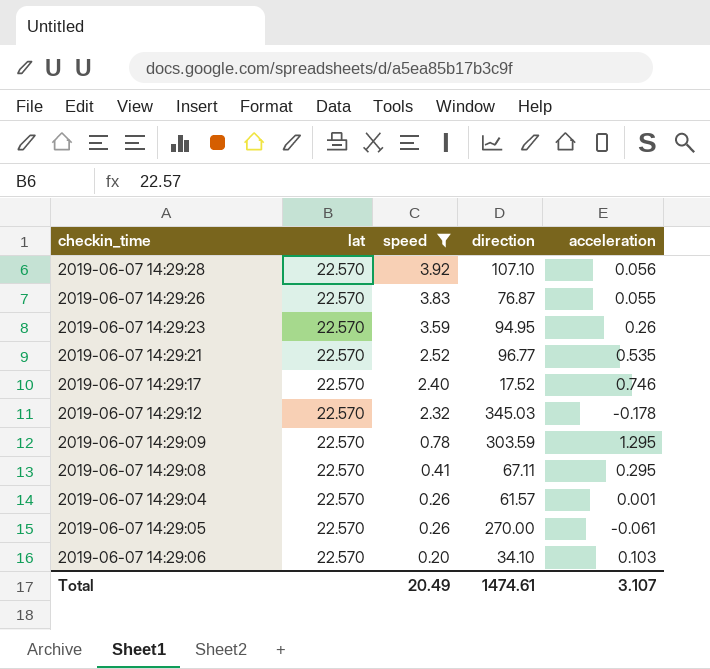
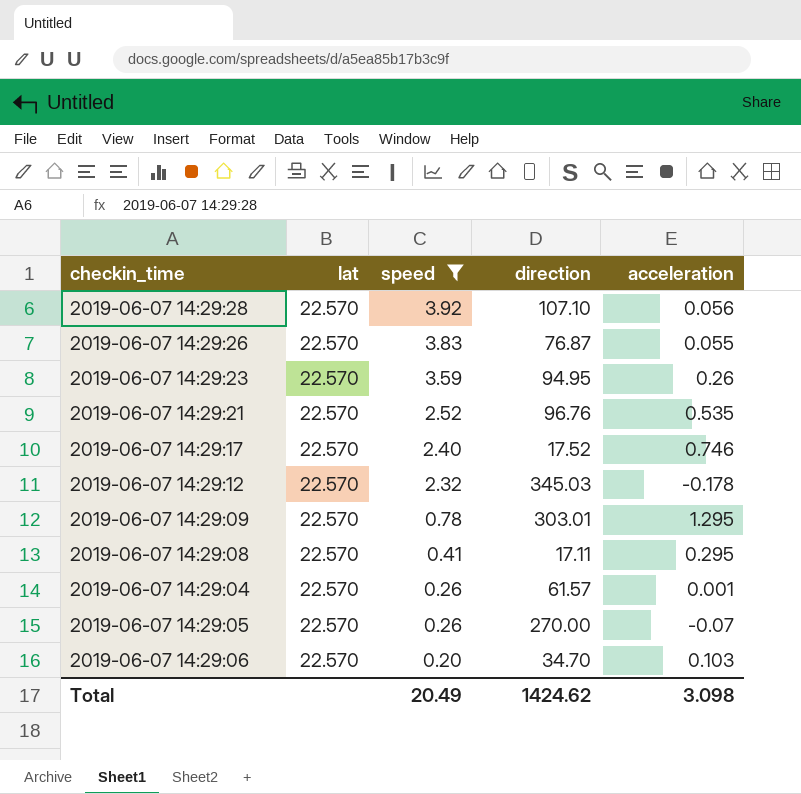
2019-06-07 14:29:21 | direction: 96.77 -> 96.76
2019-06-07 14:29:09 | direction: 303.59 -> 303.01
2019-06-07 14:29:08 | direction: 67.11 -> 17.11
2019-06-07 14:29:05 | acceleration: -0.061 -> -0.07
2019-06-07 14:29:06 | direction: 34.10 -> 34.70
Total | direction: 1474.61 -> 1424.62
Total | acceleration: 3.107 -> 3.098

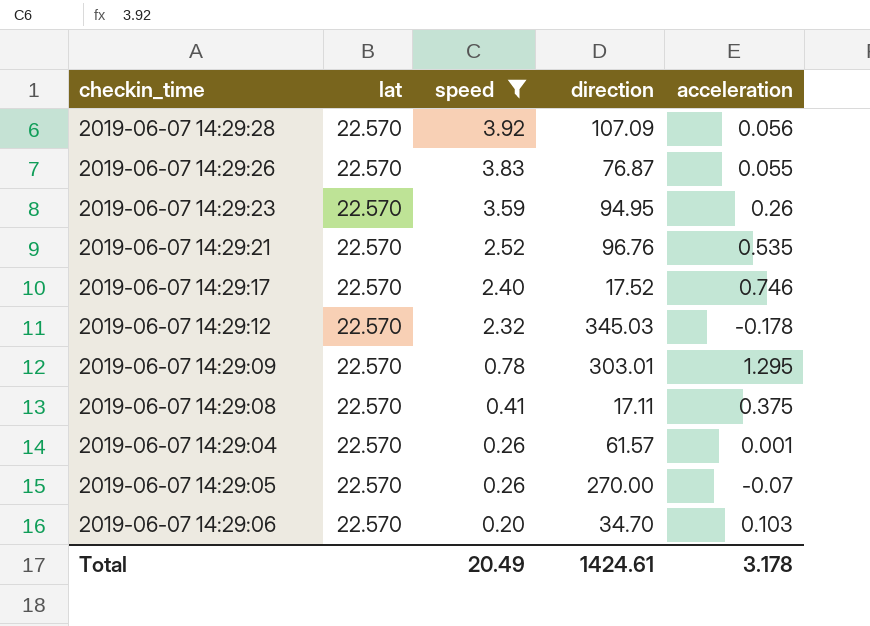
2019-06-07 14:29:28 | direction: 107.10 -> 107.09
2019-06-07 14:29:08 | acceleration: 0.295 -> 0.375
Total | direction: 1424.62 -> 1424.61
Total | acceleration: 3.098 -> 3.178

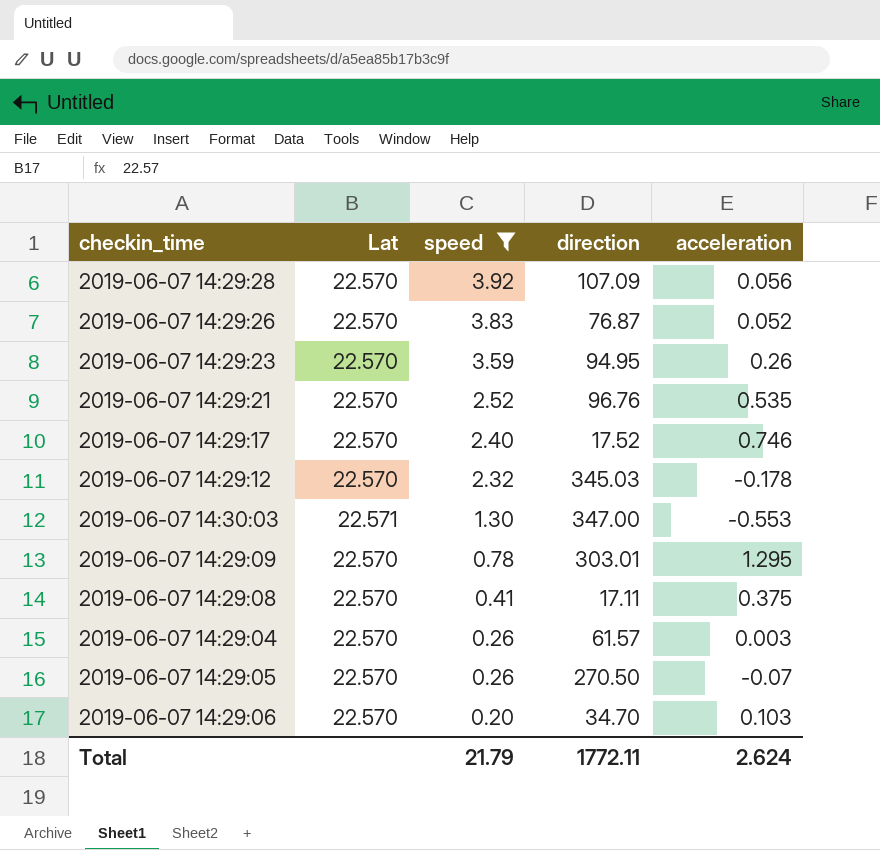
column name: lat -> Lat
2019-06-07 14:29:26 | acceleration: 0.055 -> 0.052
row 2019-06-07 14:30:03: none -> 22.571 | 1.30 | 347.00 | -0.553
2019-06-07 14:29:04 | acceleration: 0.001 -> 0.003
2019-06-07 14:29:05 | direction: 270.00 -> 270.50
Total | speed: 20.49 -> 21.79
Total | direction: 1424.61 -> 1772.11
Total | acceleration: 3.178 -> 2.624

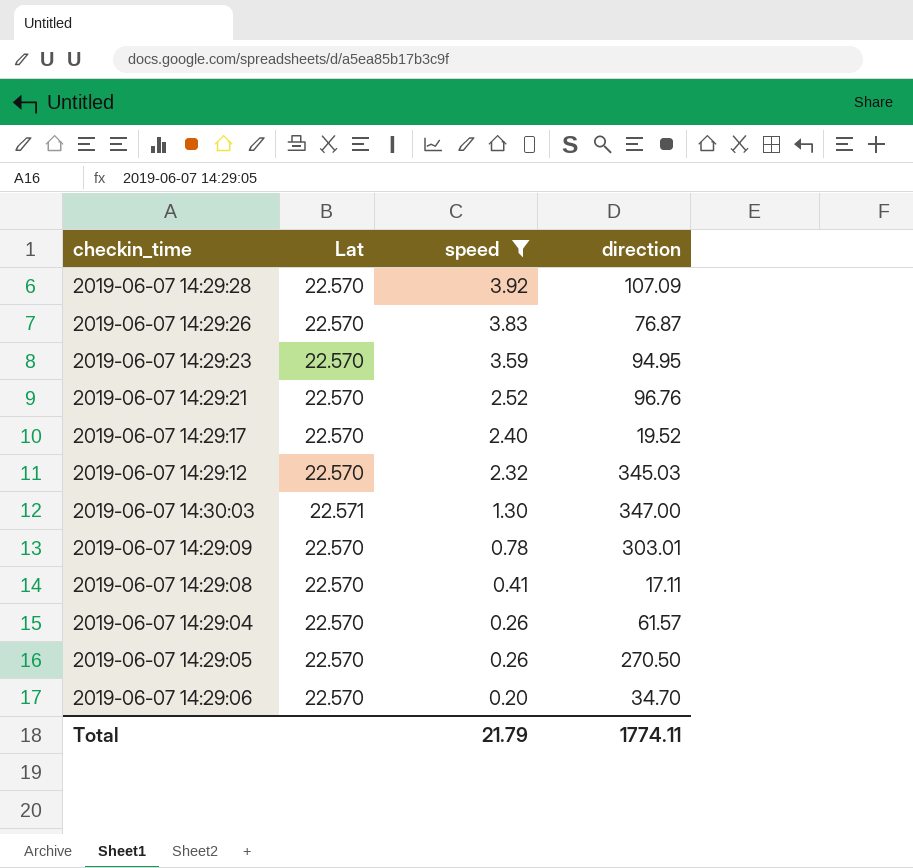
column acceleration | position: 5 -> none
2019-06-07 14:29:17 | direction: 17.52 -> 19.52
Total | direction: 1772.11 -> 1774.11

